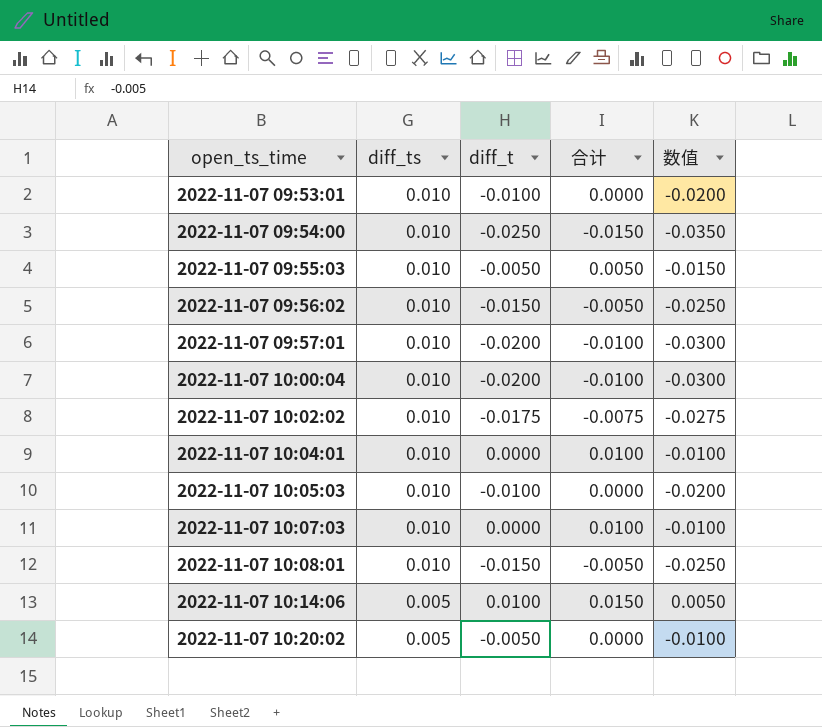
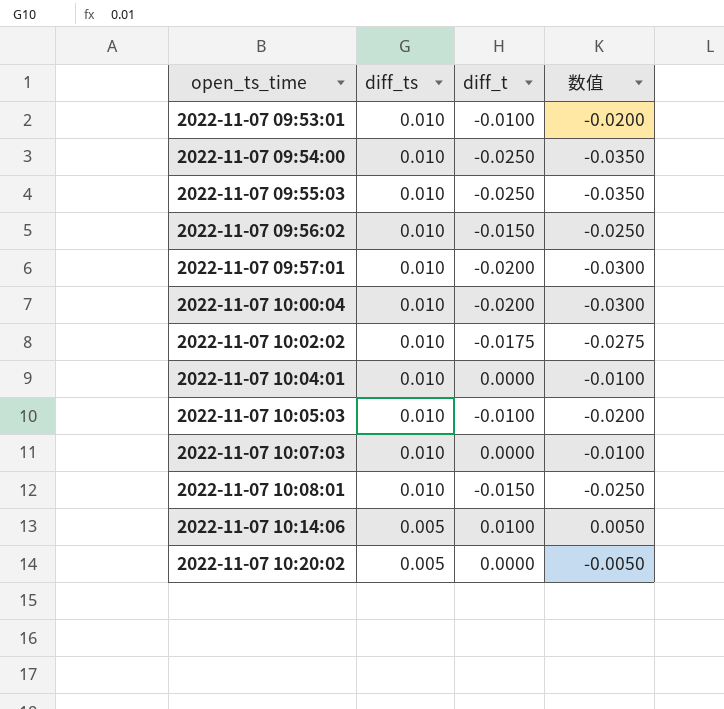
column 合计 | formula: [diff_ts] + [diff_t] -> none
2022-11-07 09:55:03 | diff_t: -0.0050 -> -0.0250
2022-11-07 09:55:03 | 数值: -0.0150 -> -0.0350
2022-11-07 10:20:02 | diff_t: -0.0050 -> 0.0000
2022-11-07 10:20:02 | 数值: -0.0100 -> -0.0050

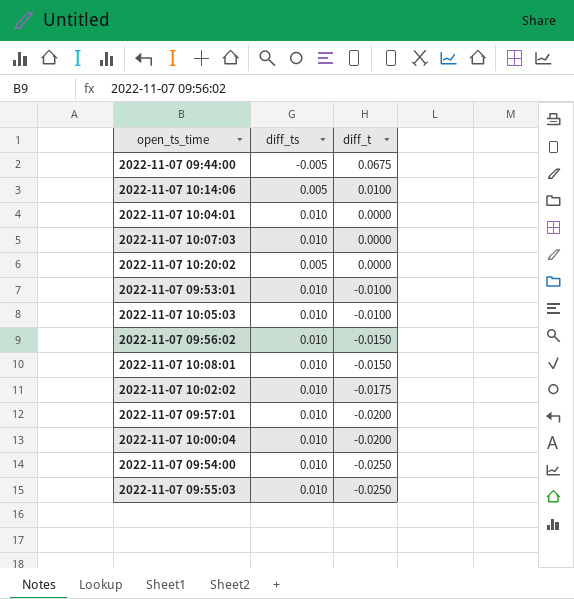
row order: open_ts_time ascending -> diff_t descending
column 数值 | formula: [diff_t] - [diff_ts] -> none
row 2022-11-07 09:44:00: none -> -0.005 | 0.0675

